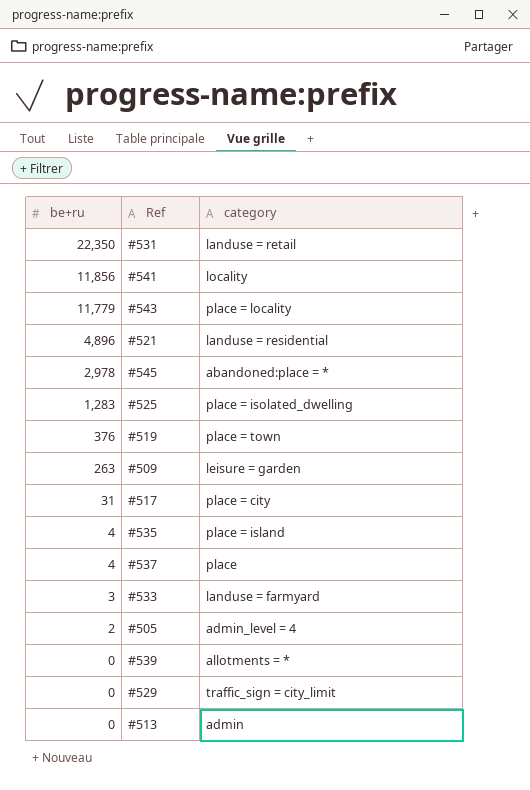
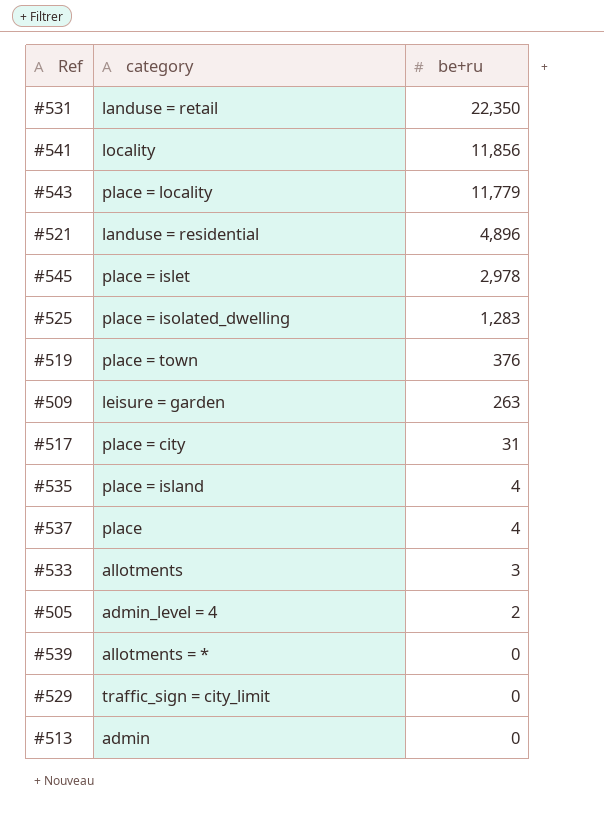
column be+ru | position: 1 -> 3
#545 | category: abandoned:place = * -> place = islet
#533 | category: landuse = farmyard -> allotments

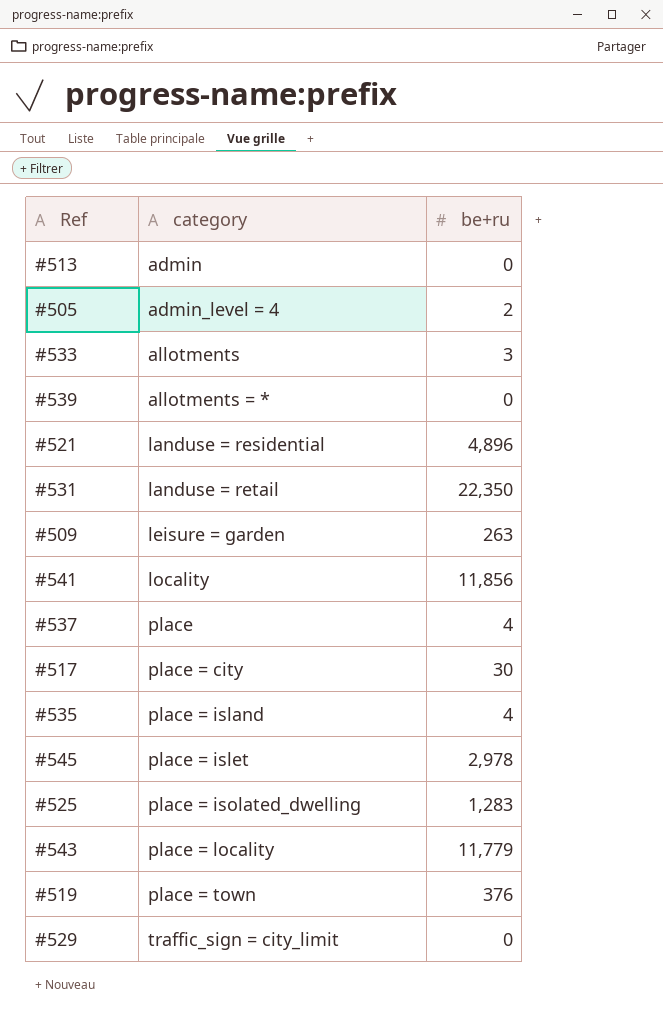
row order: be+ru descending -> category ascending
#517 | be+ru: 31 -> 30

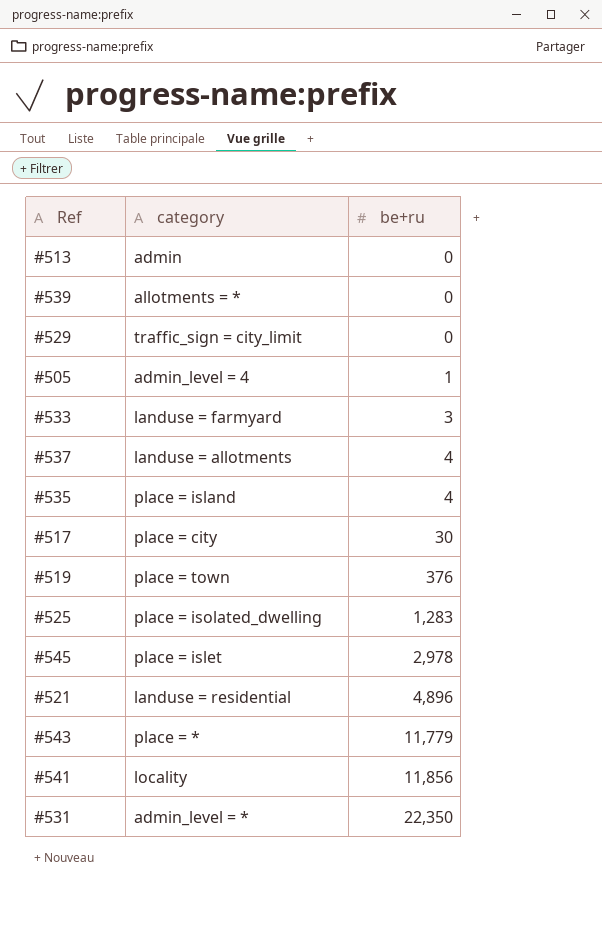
row order: category ascending -> be+ru ascending
row #509: leisure = garden | 263 -> none
#505 | be+ru: 2 -> 1
#533 | category: allotments -> landuse = farmyard
#537 | category: place -> landuse = allotments
#543 | category: place = locality -> place = *
#531 | category: landuse = retail -> admin_level = *

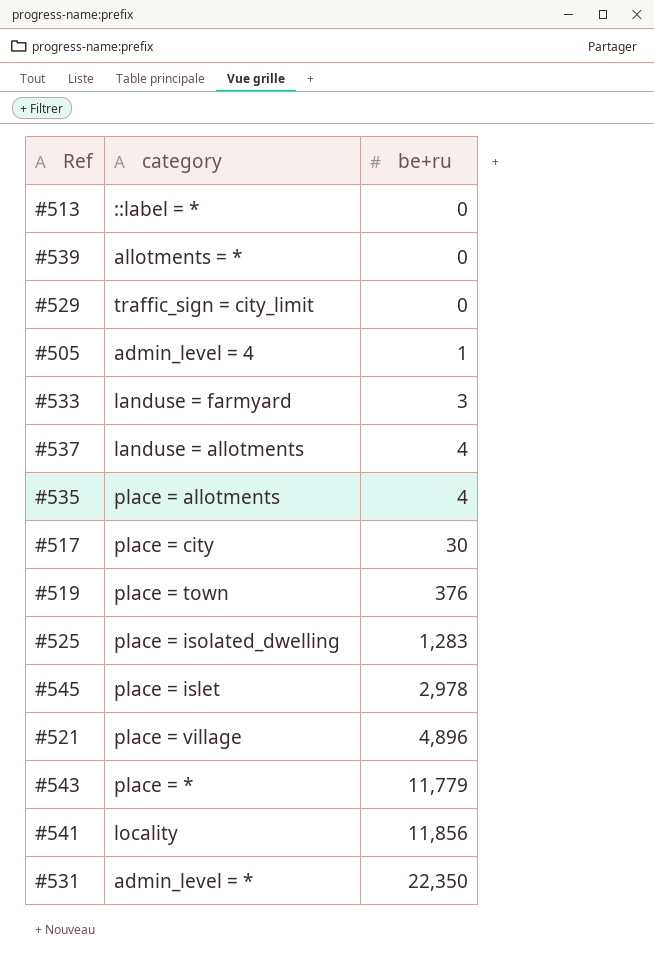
#513 | category: admin -> ::label = *
#535 | category: place = island -> place = allotments
#521 | category: landuse = residential -> place = village

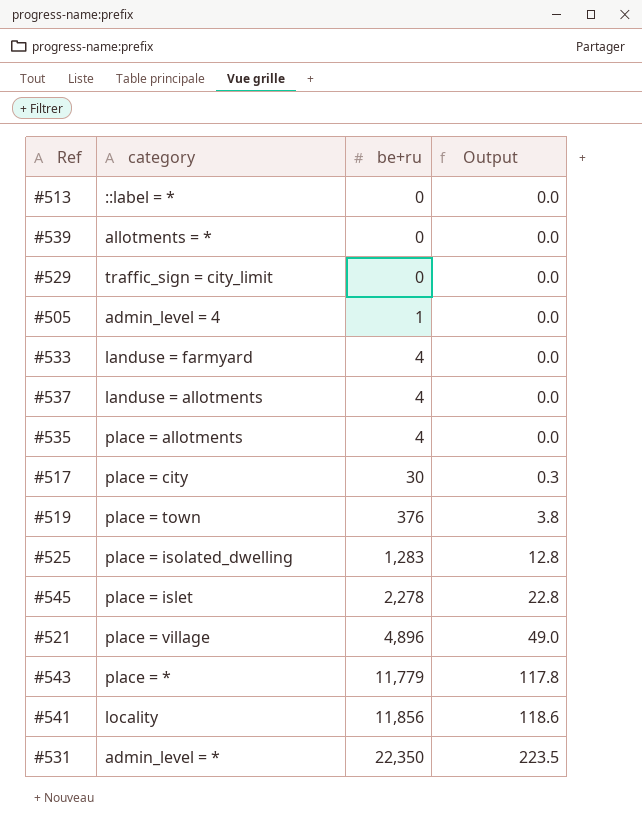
column Output | formula: none -> [be+ru] * 0.01
#533 | be+ru: 3 -> 4
#545 | be+ru: 2,978 -> 2,278

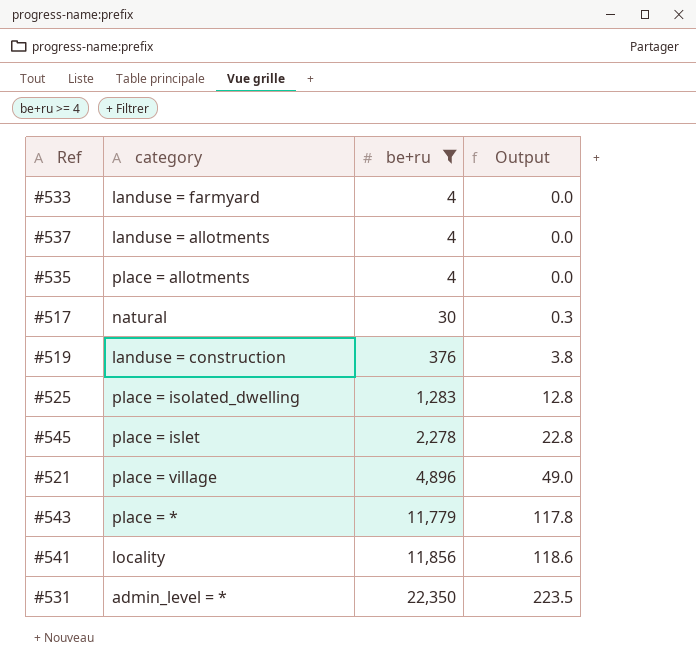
filter: none -> be+ru >= 4
#517 | category: place = city -> natural
#519 | category: place = town -> landuse = construction

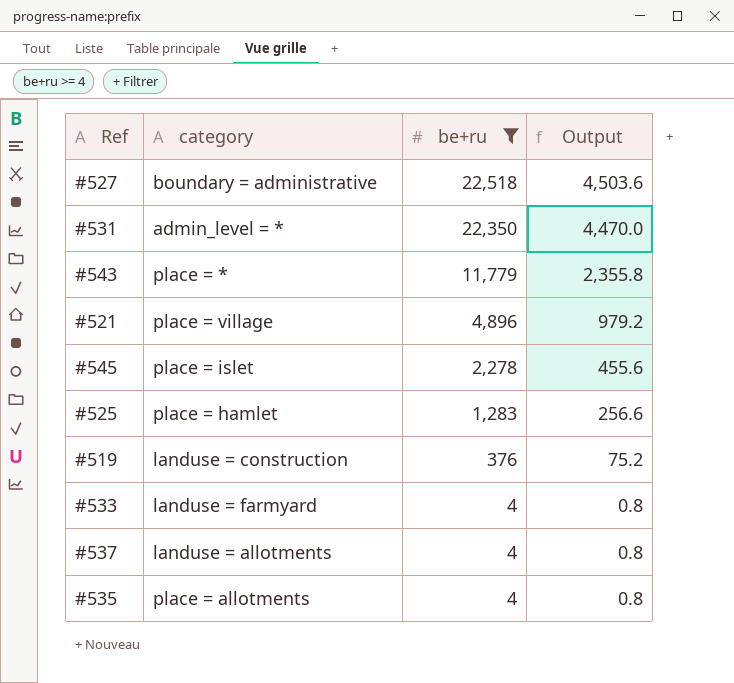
row order: be+ru ascending -> be+ru descending
column Output | formula: [be+ru] * 0.01 -> [be+ru] * 0.2
row #517: natural | 30 | 0.3 -> none
row #541: locality | 11,856 | 118.6 -> none
row #527: none -> boundary = administrative | 22,518 | 4,503.6
#525 | category: place = isolated_dwelling -> place = hamlet

